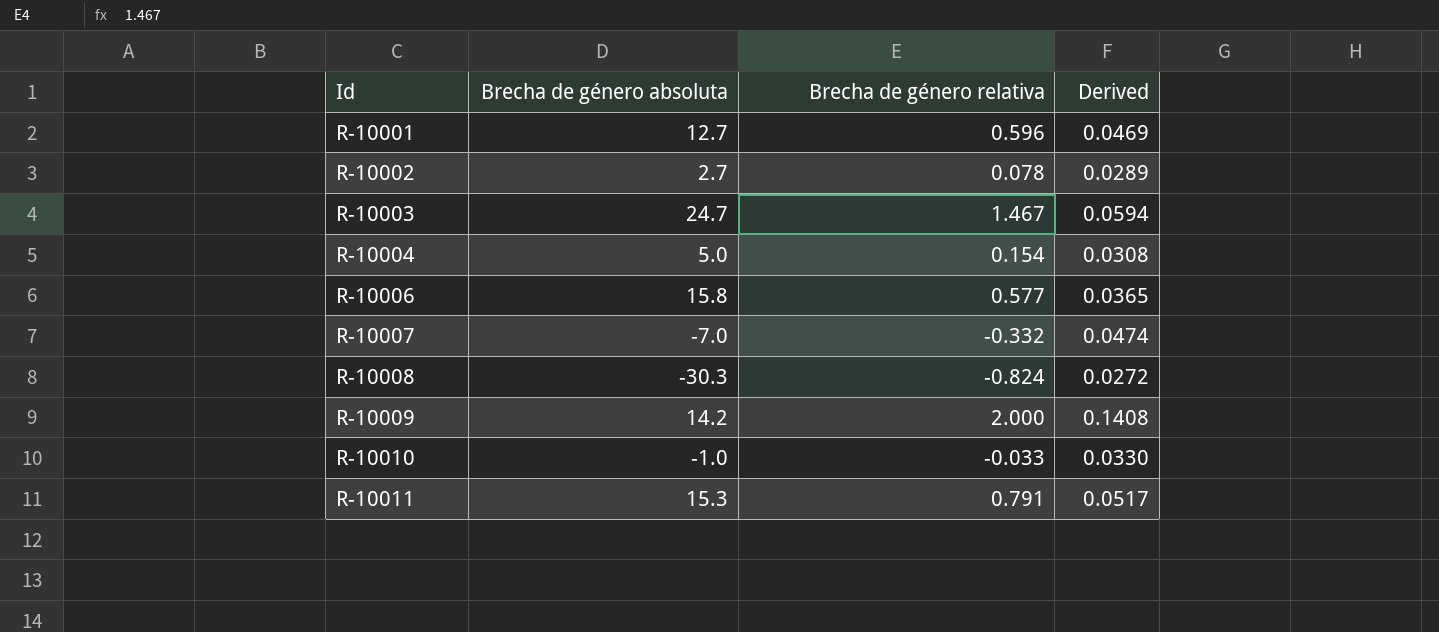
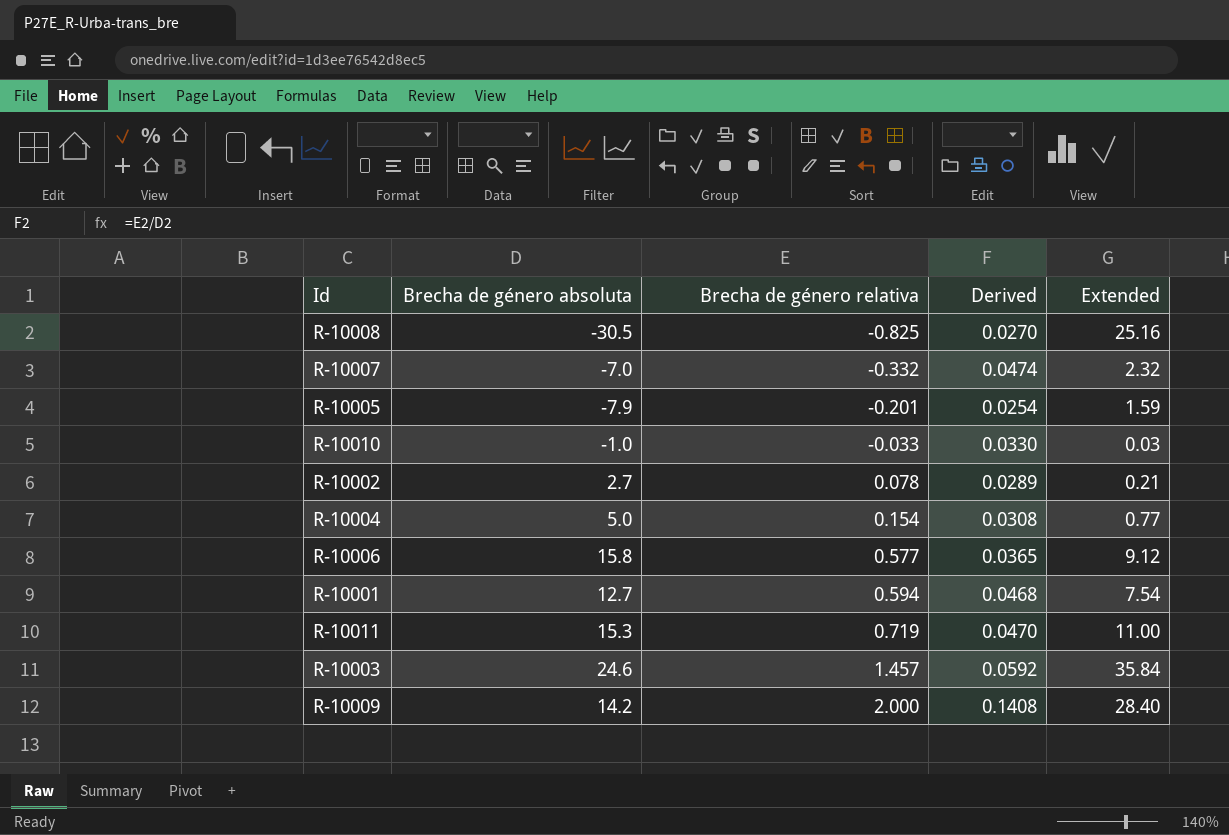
row order: Id ascending -> Brecha de género relativa ascending
column Extended | formula: none -> [Brecha de género absoluta] * [Brecha de género relativa]
R-10008 | Brecha de género absoluta: -30.3 -> -30.5
R-10008 | Brecha de género relativa: -0.824 -> -0.825
R-10008 | Derived: 0.0272 -> 0.0270
row R-10005: none -> -7.9 | -0.201 | 0.0254 | 1.59
R-10001 | Brecha de género relativa: 0.596 -> 0.594
R-10001 | Derived: 0.0469 -> 0.0468
R-10011 | Brecha de género relativa: 0.791 -> 0.719
R-10011 | Derived: 0.0517 -> 0.0470
R-10003 | Brecha de género absoluta: 24.7 -> 24.6
R-10003 | Brecha de género relativa: 1.467 -> 1.457
R-10003 | Derived: 0.0594 -> 0.0592

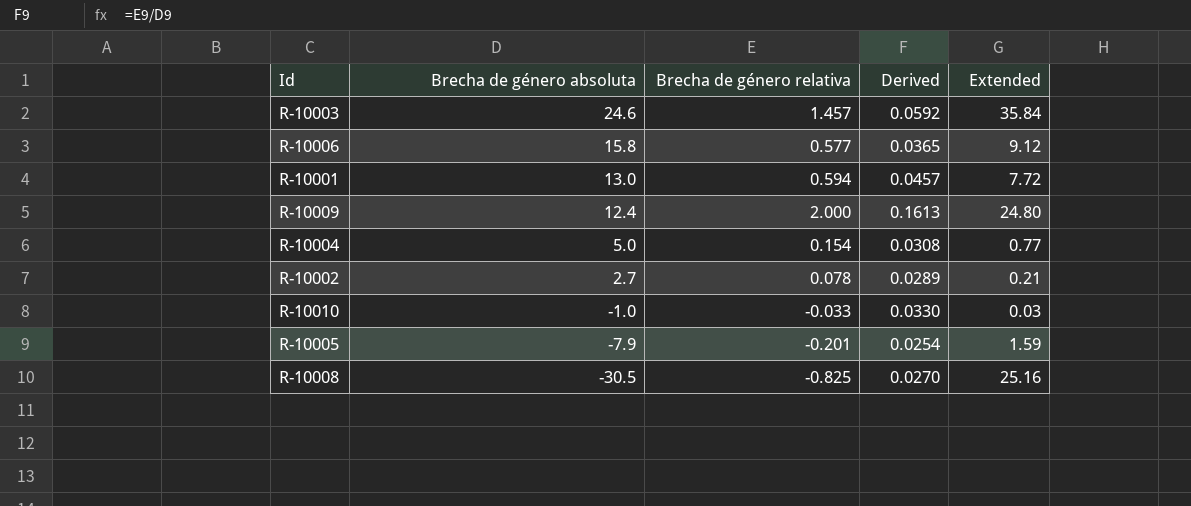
row order: Brecha de género relativa ascending -> Brecha de género absoluta descending
row R-10007: -7.0 | -0.332 | 0.0474 | 2.32 -> none
row R-10011: 15.3 | 0.719 | 0.0470 | 11.00 -> none
R-10001 | Brecha de género absoluta: 12.7 -> 13.0
R-10001 | Derived: 0.0468 -> 0.0457
R-10001 | Extended: 7.54 -> 7.72
R-10009 | Brecha de género absoluta: 14.2 -> 12.4
R-10009 | Derived: 0.1408 -> 0.1613
R-10009 | Extended: 28.40 -> 24.80

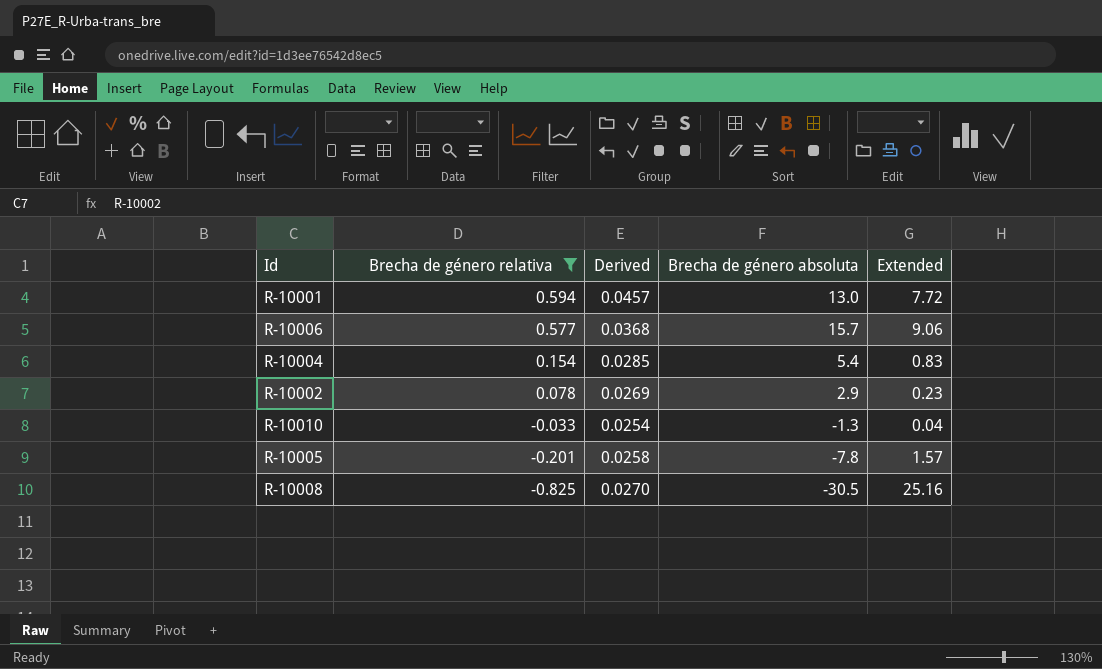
filter: none -> Brecha de género relativa <= 0.594
row order: Brecha de género absoluta descending -> Brecha de género relativa descending
column Brecha de género absoluta | position: 2 -> 4
R-10006 | Derived: 0.0365 -> 0.0368
R-10006 | Brecha de género absoluta: 15.8 -> 15.7
R-10006 | Extended: 9.12 -> 9.06
R-10004 | Derived: 0.0308 -> 0.0285
R-10004 | Brecha de género absoluta: 5.0 -> 5.4
R-10004 | Extended: 0.77 -> 0.83
R-10002 | Derived: 0.0289 -> 0.0269
R-10002 | Brecha de género absoluta: 2.7 -> 2.9
R-10002 | Extended: 0.21 -> 0.23
R-10010 | Derived: 0.0330 -> 0.0254
R-10010 | Brecha de género absoluta: -1.0 -> -1.3
R-10010 | Extended: 0.03 -> 0.04
R-10005 | Derived: 0.0254 -> 0.0258
R-10005 | Brecha de género absoluta: -7.9 -> -7.8
R-10005 | Extended: 1.59 -> 1.57

